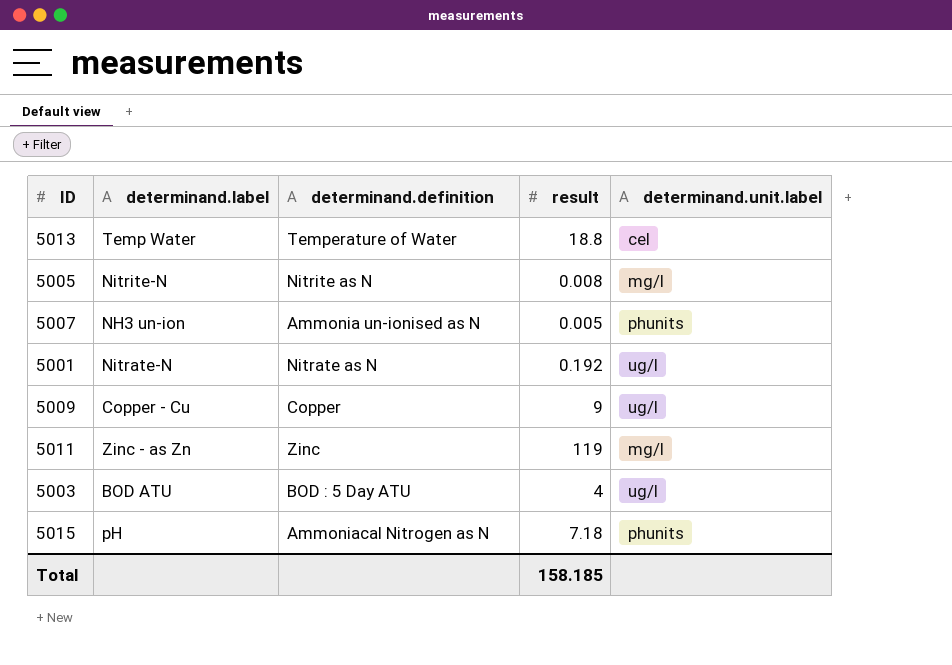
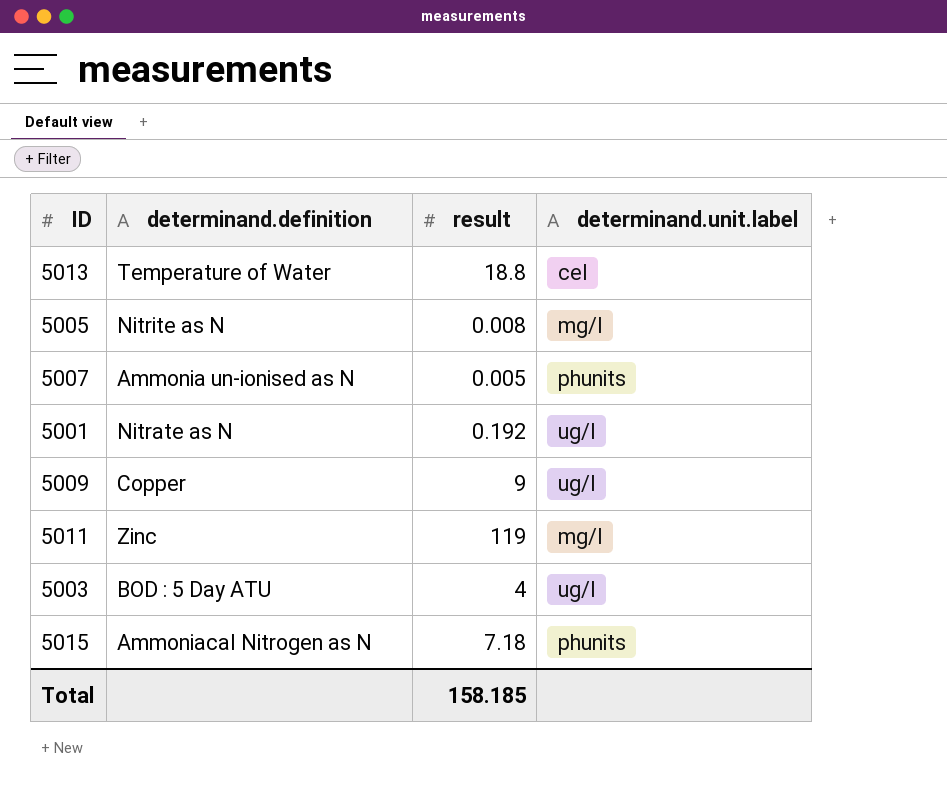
column determinand.label | position: 2 -> none

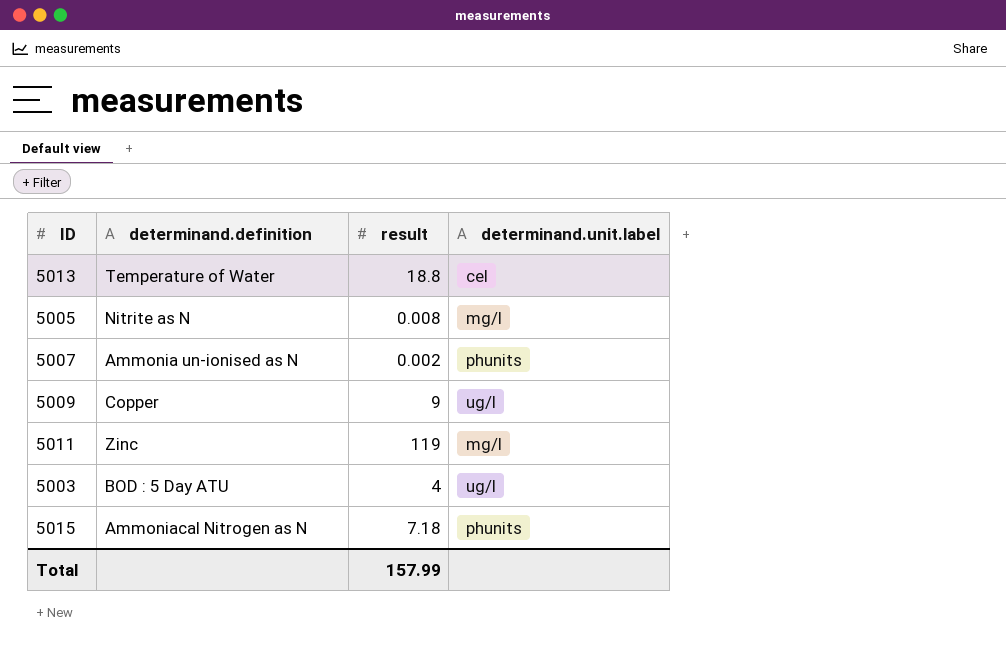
row 5001: Nitrate as N | 0.192 | ug/l -> none
5007 | result: 0.005 -> 0.002
Total | result: 158.185 -> 157.99

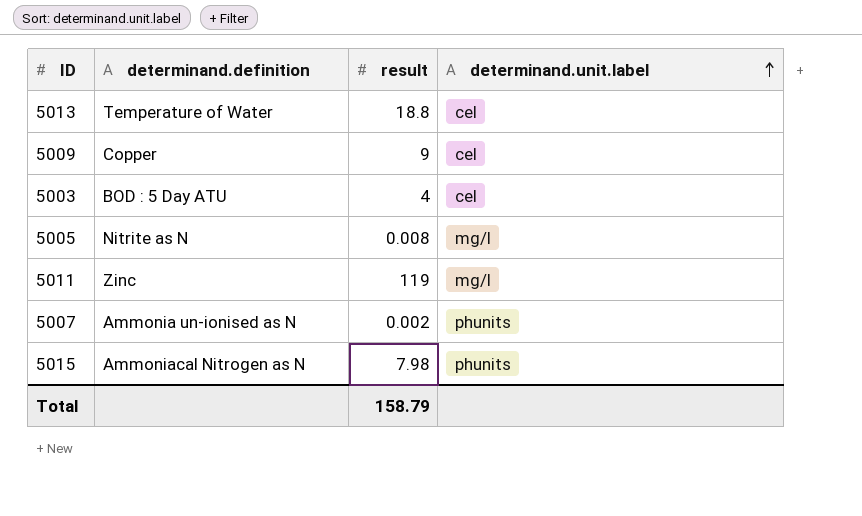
row order: none -> determinand.unit.label ascending
5009 | determinand.unit.label: ug/l -> cel
5003 | determinand.unit.label: ug/l -> cel
5015 | result: 7.18 -> 7.98
Total | result: 157.99 -> 158.79

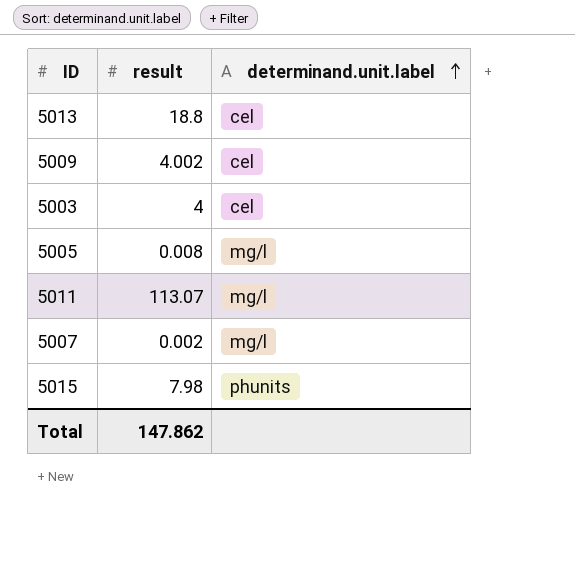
column determinand.definition | position: 2 -> none
5009 | result: 9 -> 4.002
5011 | result: 119 -> 113.07
5007 | determinand.unit.label: phunits -> mg/l
Total | result: 158.79 -> 147.862

